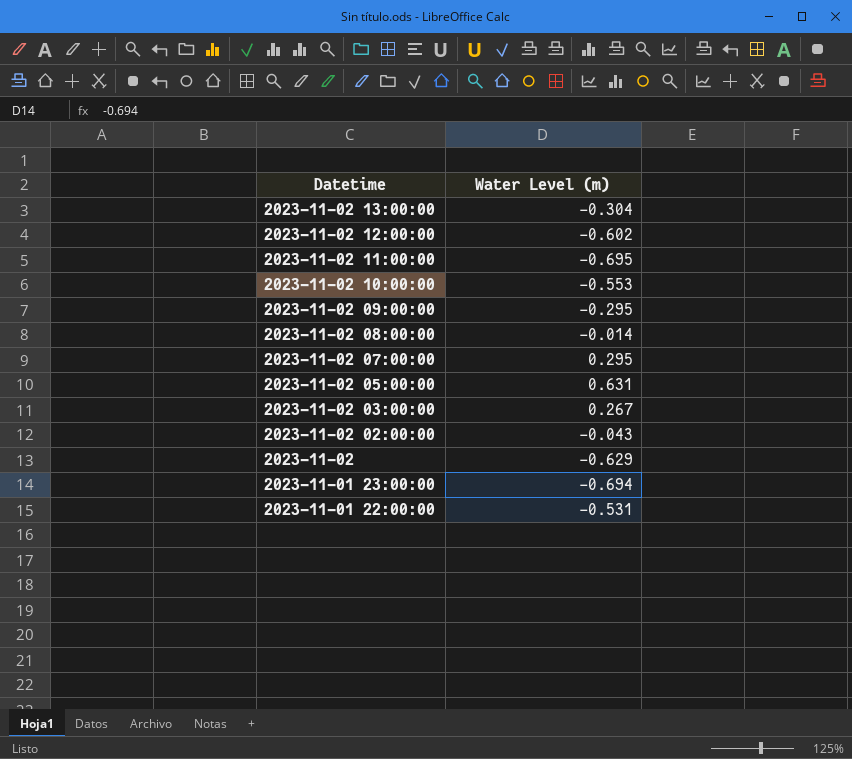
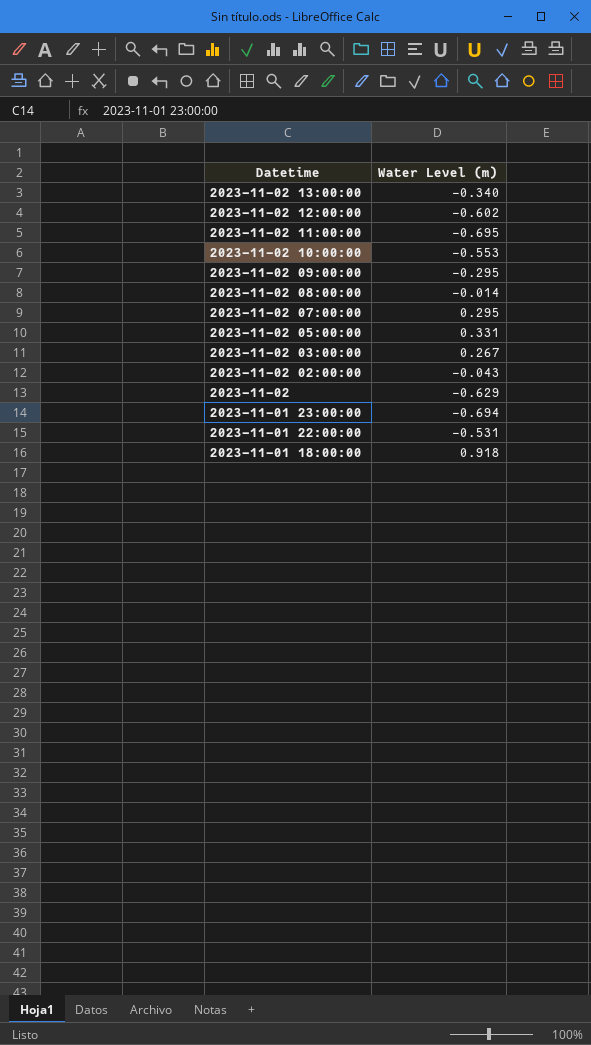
2023-11-02 13:00:00 | Water Level (m): -0.304 -> -0.340
2023-11-02 05:00:00 | Water Level (m): 0.631 -> 0.331
row 2023-11-01 18:00:00: none -> 0.918

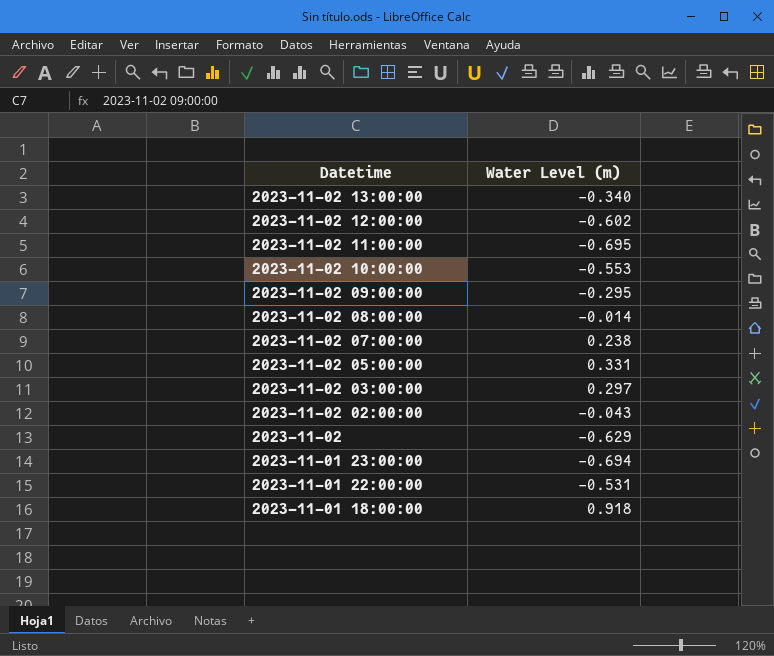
2023-11-02 07:00:00 | Water Level (m): 0.295 -> 0.238
2023-11-02 03:00:00 | Water Level (m): 0.267 -> 0.297

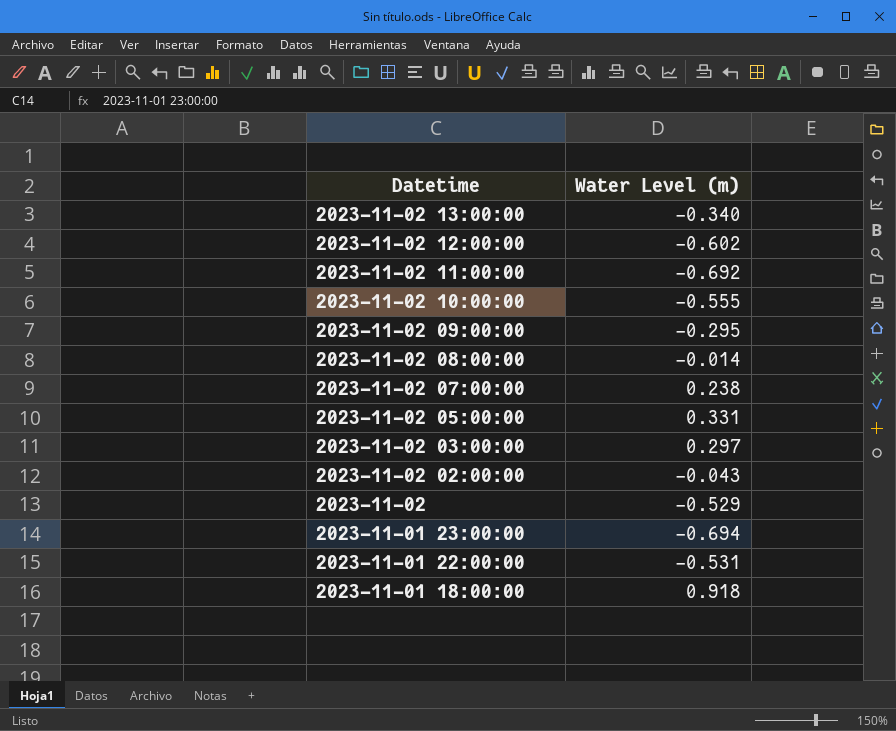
2023-11-02 11:00:00 | Water Level (m): -0.695 -> -0.692
2023-11-02 10:00:00 | Water Level (m): -0.553 -> -0.555
2023-11-02 | Water Level (m): -0.629 -> -0.529

